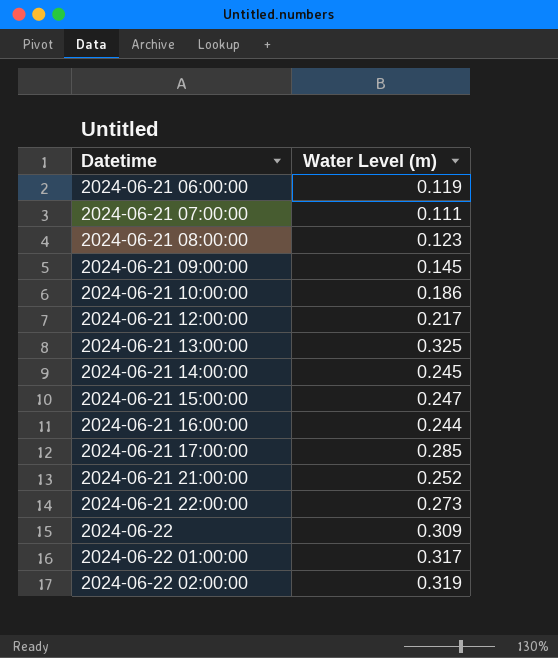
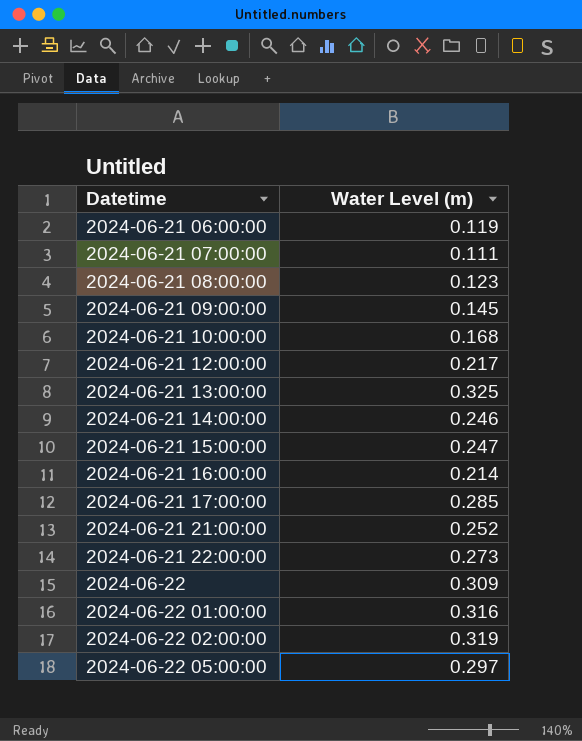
2024-06-21 10:00:00 | Water Level (m): 0.186 -> 0.168
2024-06-21 14:00:00 | Water Level (m): 0.245 -> 0.246
2024-06-21 16:00:00 | Water Level (m): 0.244 -> 0.214
2024-06-22 01:00:00 | Water Level (m): 0.317 -> 0.316
row 2024-06-22 05:00:00: none -> 0.297

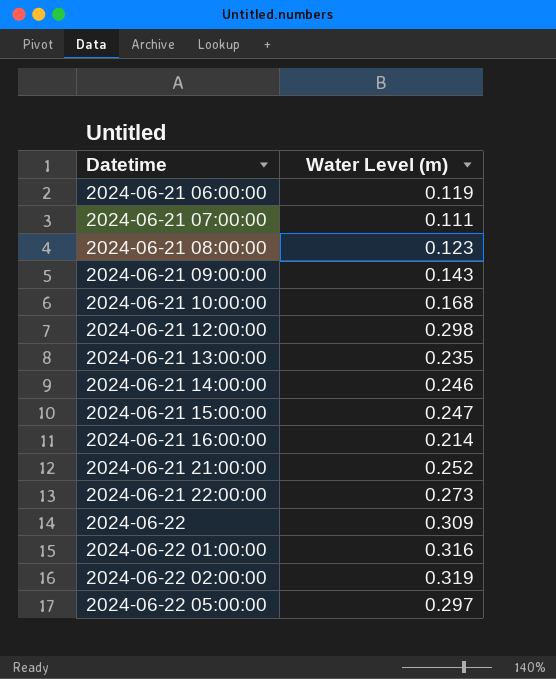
row 2024-06-21 17:00:00: 0.285 -> none
2024-06-21 09:00:00 | Water Level (m): 0.145 -> 0.143
2024-06-21 12:00:00 | Water Level (m): 0.217 -> 0.298
2024-06-21 13:00:00 | Water Level (m): 0.325 -> 0.235

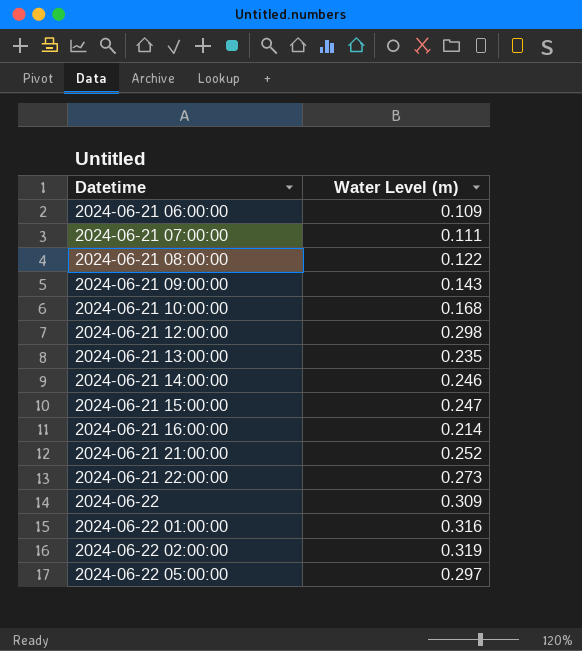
2024-06-21 06:00:00 | Water Level (m): 0.119 -> 0.109
2024-06-21 08:00:00 | Water Level (m): 0.123 -> 0.122

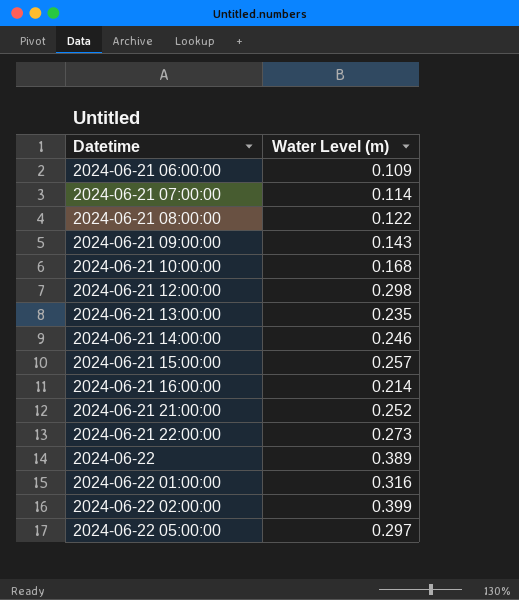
2024-06-21 07:00:00 | Water Level (m): 0.111 -> 0.114
2024-06-21 15:00:00 | Water Level (m): 0.247 -> 0.257
2024-06-22 | Water Level (m): 0.309 -> 0.389
2024-06-22 02:00:00 | Water Level (m): 0.319 -> 0.399

